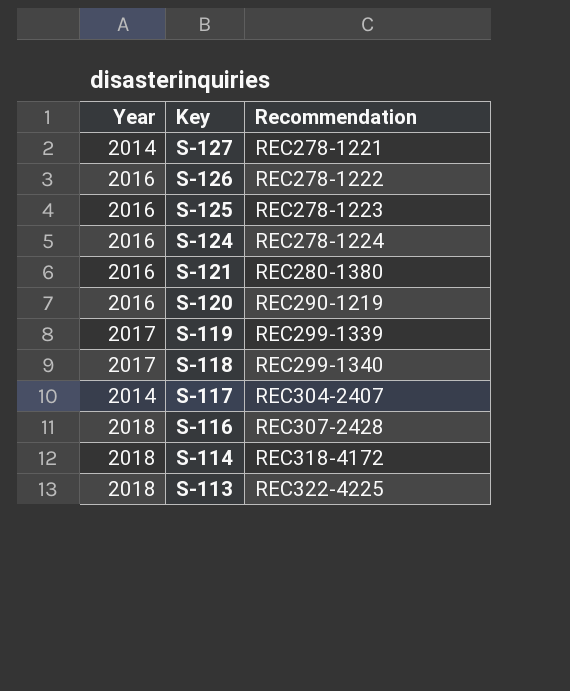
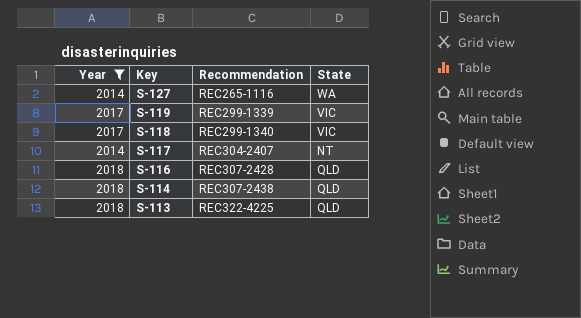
filter: none -> Year != 2016
column State | position: none -> 4
S-127 | Recommendation: REC278-1221 -> REC265-1116
S-114 | Recommendation: REC318-4172 -> REC307-2438

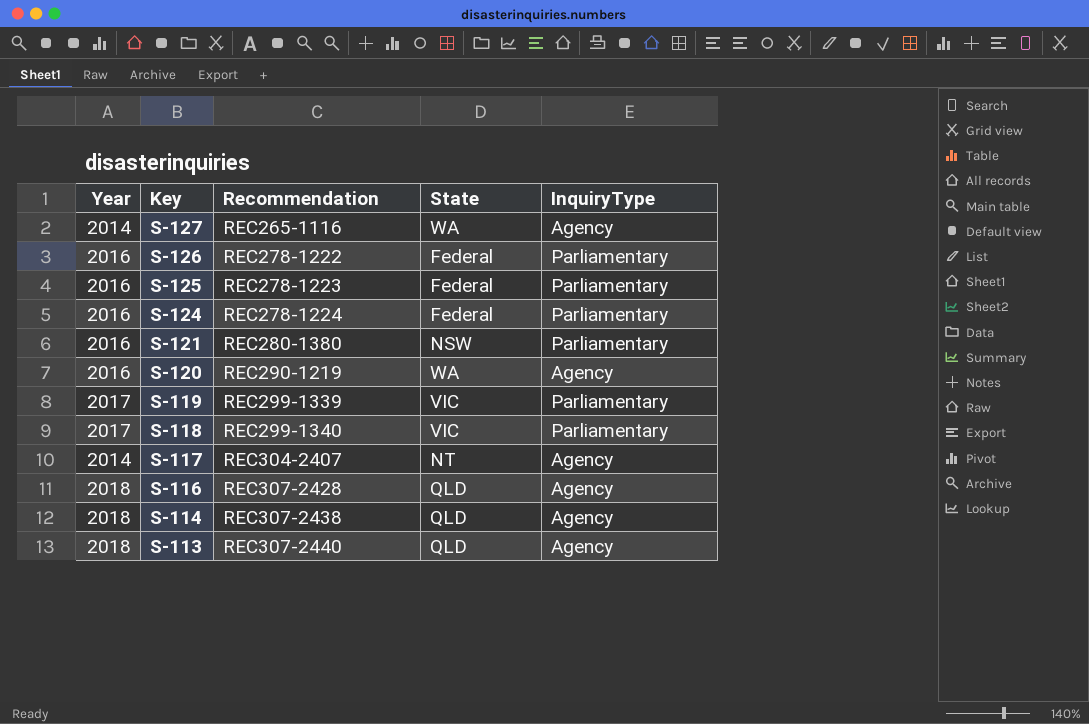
filter: Year != 2016 -> none
column InquiryType | position: none -> 5
S-113 | Recommendation: REC322-4225 -> REC307-2440

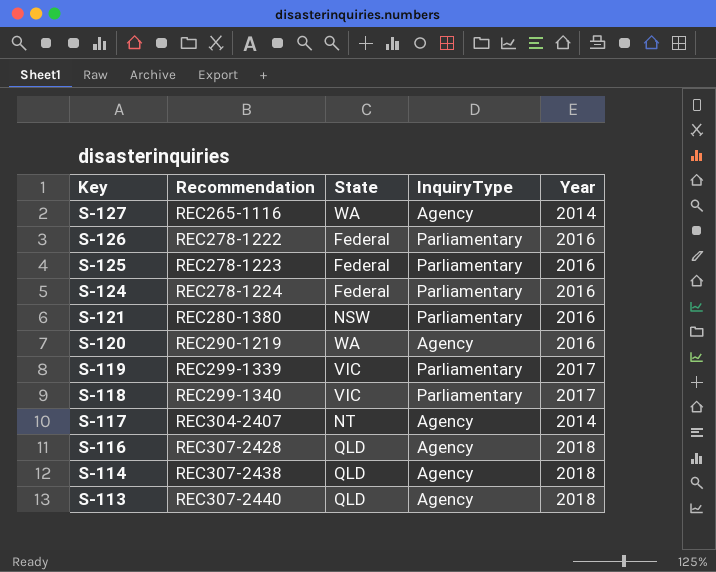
column Year | position: 1 -> 5

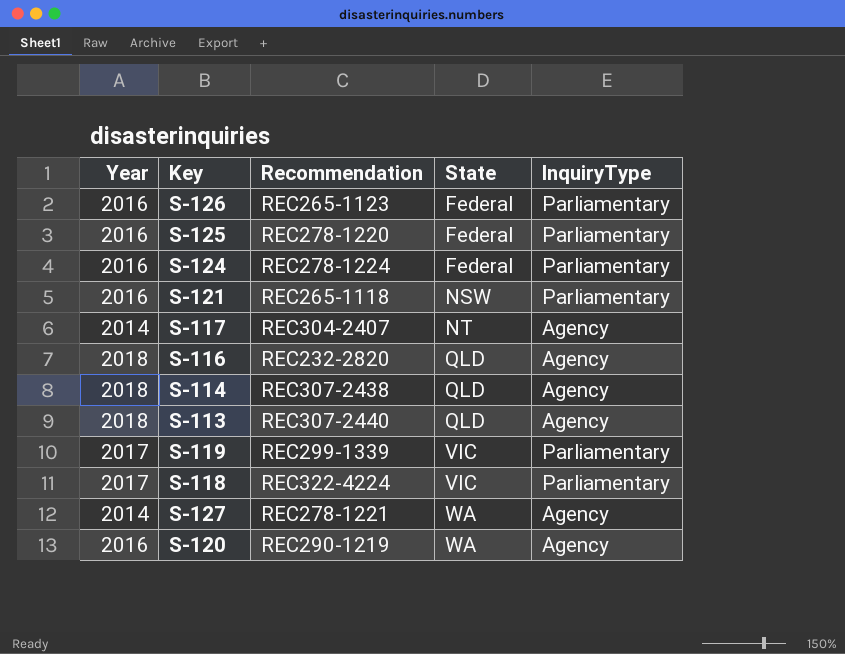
row order: Key descending -> State ascending
column Year | position: 5 -> 1
S-126 | Recommendation: REC278-1222 -> REC265-1123
S-125 | Recommendation: REC278-1223 -> REC278-1220
S-121 | Recommendation: REC280-1380 -> REC265-1118
S-116 | Recommendation: REC307-2428 -> REC232-2820
S-118 | Recommendation: REC299-1340 -> REC322-4224
S-127 | Recommendation: REC265-1116 -> REC278-1221

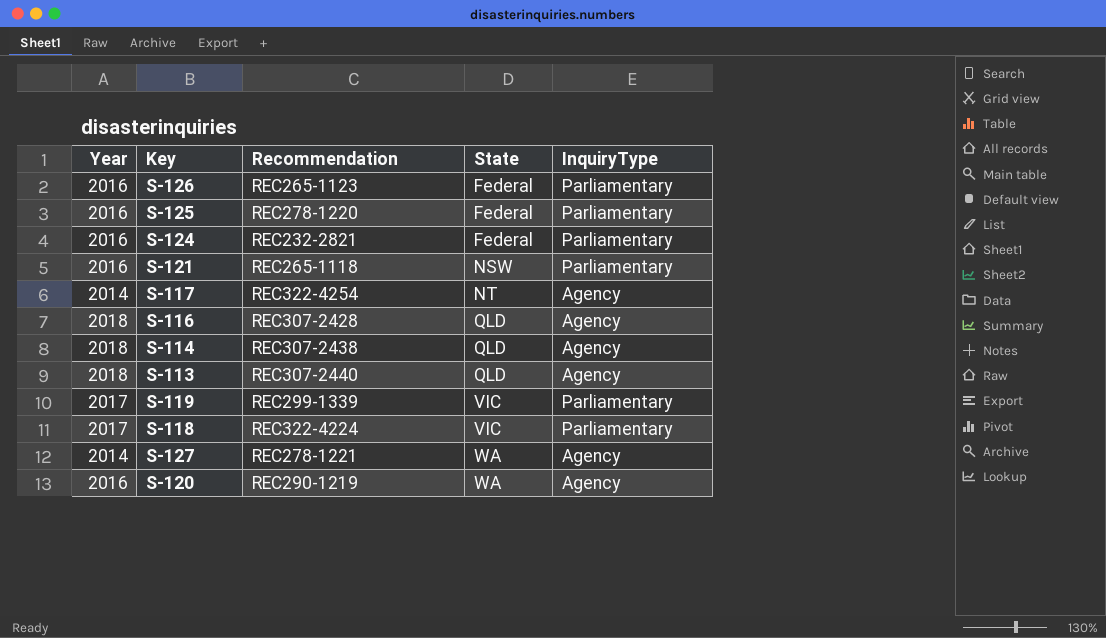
S-124 | Recommendation: REC278-1224 -> REC232-2821
S-117 | Recommendation: REC304-2407 -> REC322-4254
S-116 | Recommendation: REC232-2820 -> REC307-2428

